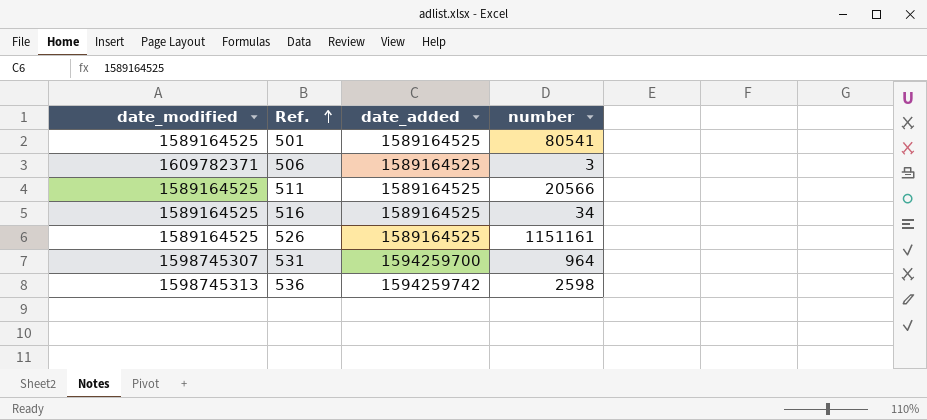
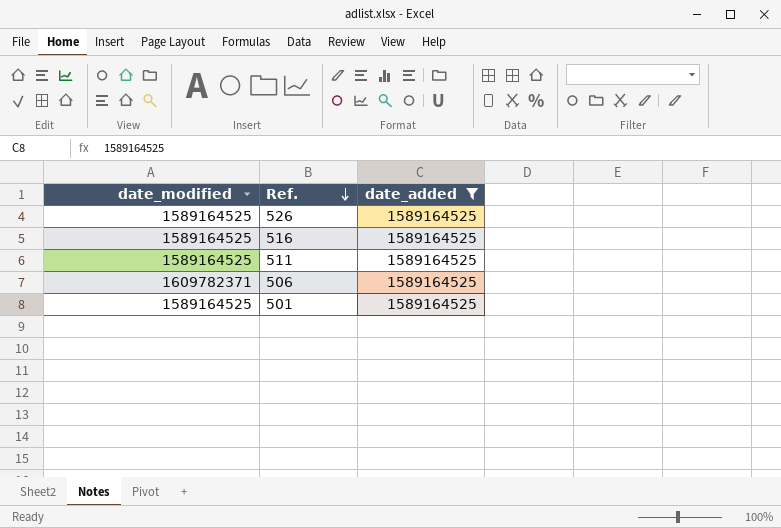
filter: none -> date_added = 1589164525
row order: Ref. ascending -> Ref. descending
column number | position: 4 -> none

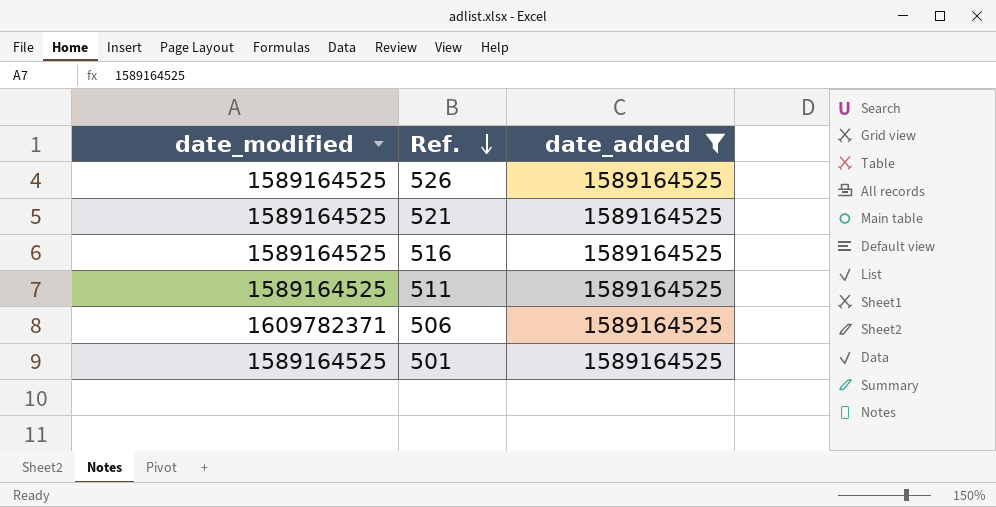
row 521: none -> 1589164525 | 1589164525

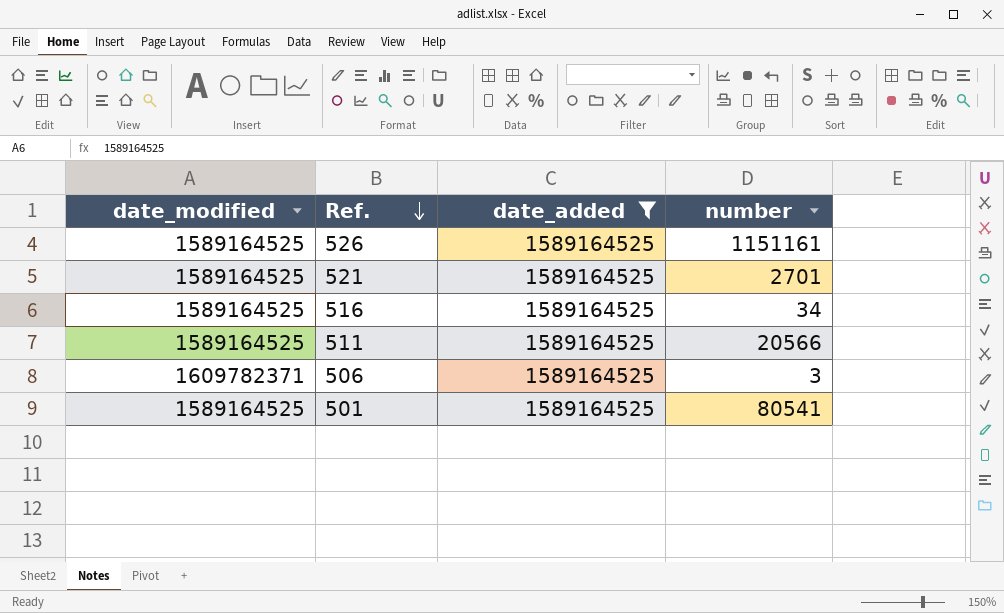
column number | position: none -> 4

